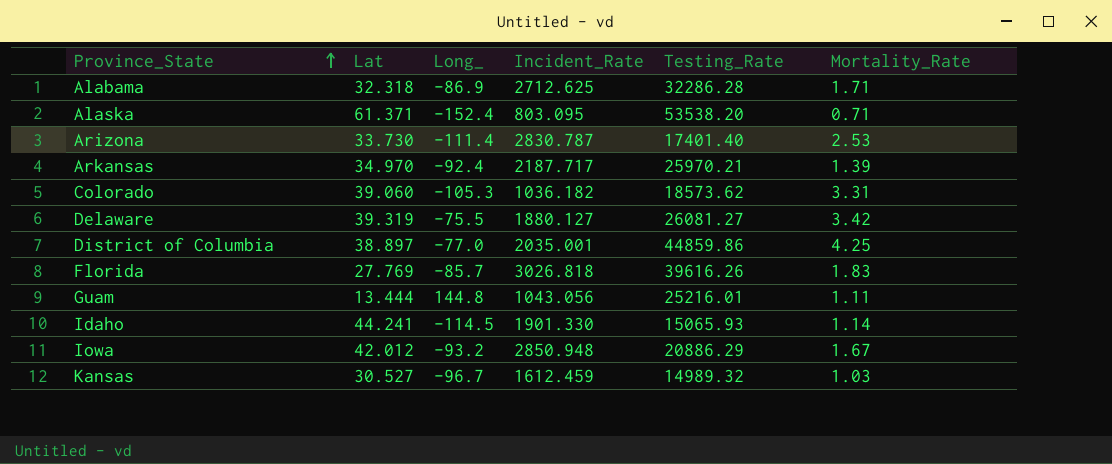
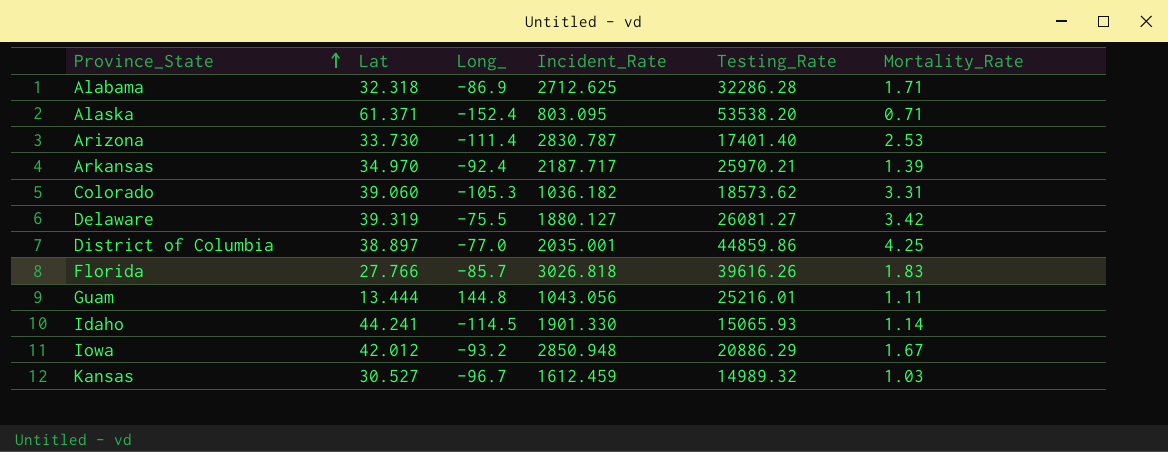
Florida | Lat: 27.769 -> 27.766

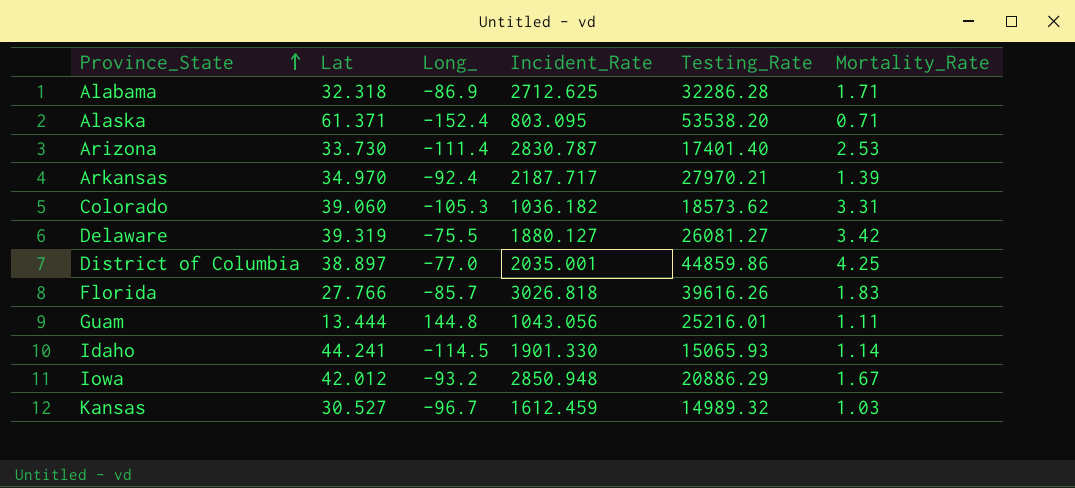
Arkansas | Testing_Rate: 25970.21 -> 27970.21

